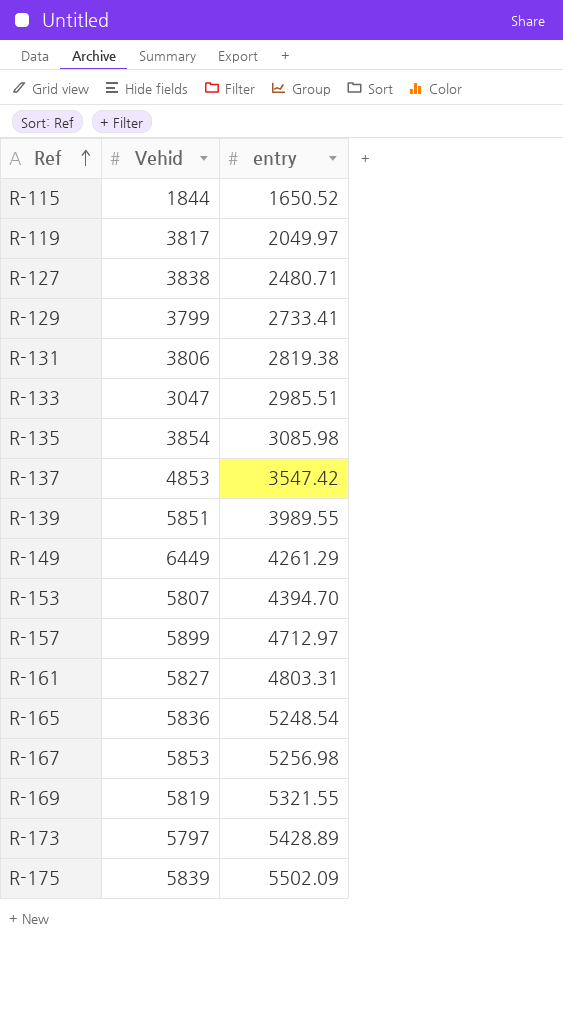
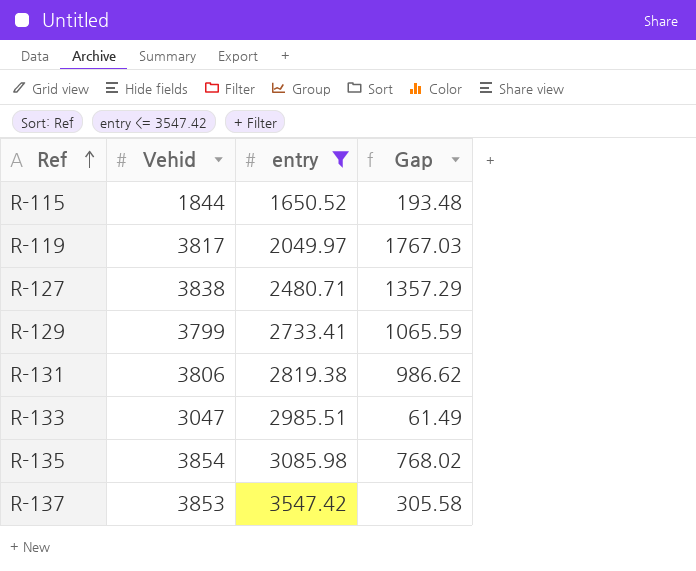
filter: none -> entry <= 3547.42
column Gap | formula: none -> [Vehid] - [entry]
R-137 | Vehid: 4853 -> 3853

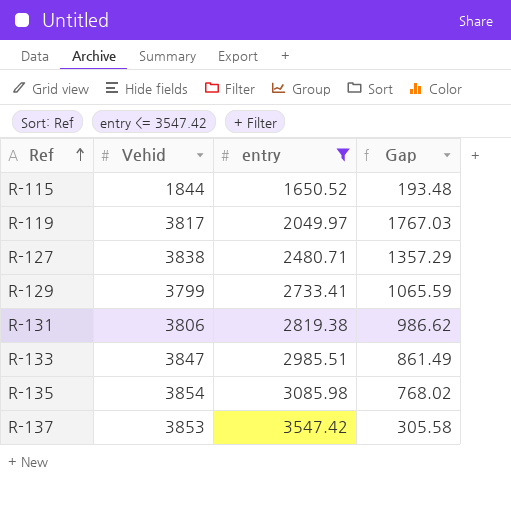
R-133 | Vehid: 3047 -> 3847
R-133 | Gap: 61.49 -> 861.49

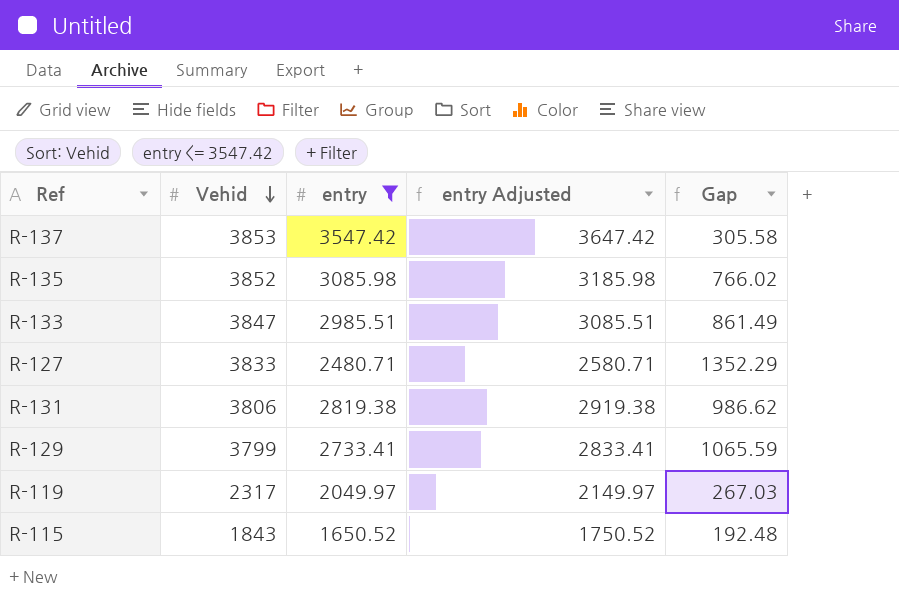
row order: Ref ascending -> Vehid descending
column entry Adjusted | formula: none -> [entry] + 100
R-135 | Vehid: 3854 -> 3852
R-135 | Gap: 768.02 -> 766.02
R-127 | Vehid: 3838 -> 3833
R-127 | Gap: 1357.29 -> 1352.29
R-119 | Vehid: 3817 -> 2317
R-119 | Gap: 1767.03 -> 267.03
R-115 | Vehid: 1844 -> 1843
R-115 | Gap: 193.48 -> 192.48

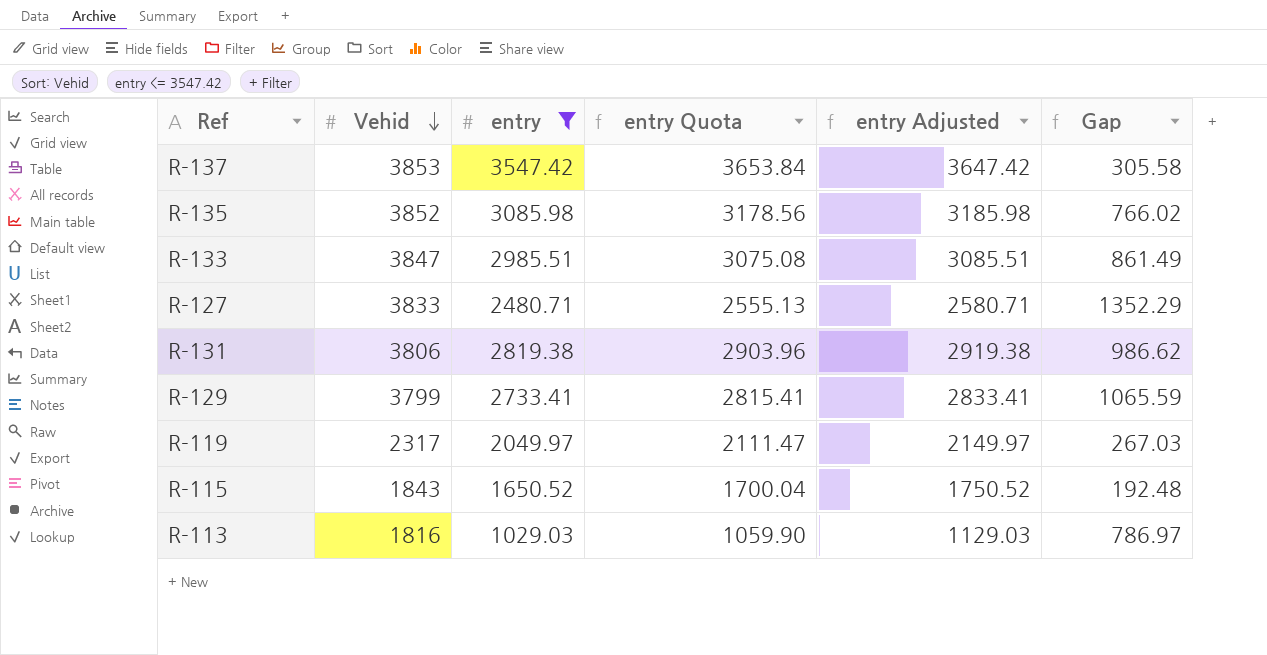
column entry Quota | formula: none -> [entry] * 1.03
row R-113: none -> 1816 | 1029.03 | 1059.90 | 1129.03 | 786.97

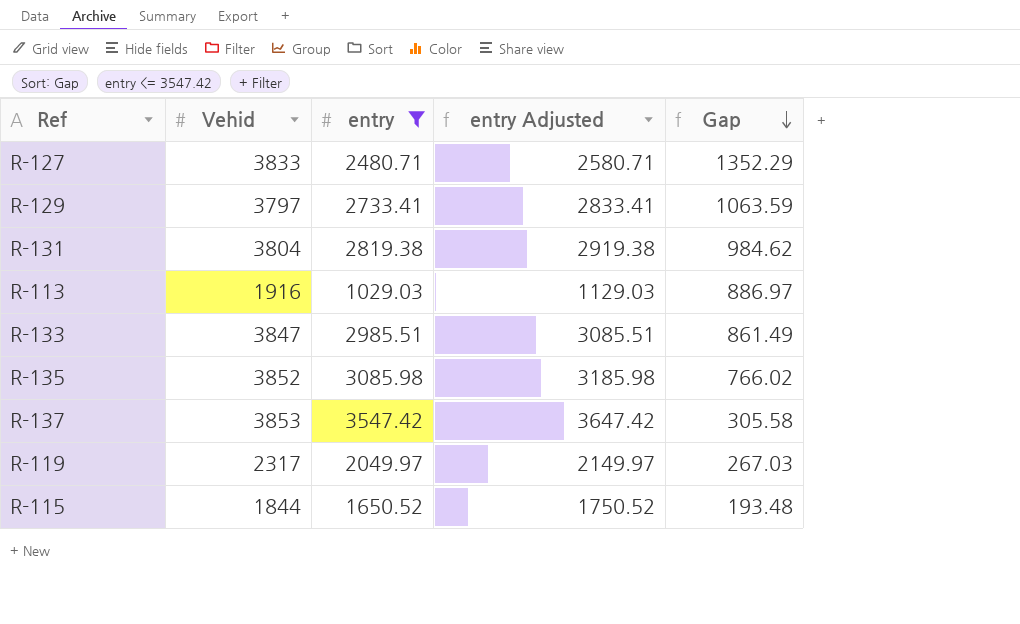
row order: Vehid descending -> Gap descending
column entry Quota | formula: [entry] * 1.03 -> none
R-129 | Vehid: 3799 -> 3797
R-129 | Gap: 1065.59 -> 1063.59
R-131 | Vehid: 3806 -> 3804
R-131 | Gap: 986.62 -> 984.62
R-113 | Vehid: 1816 -> 1916
R-113 | Gap: 786.97 -> 886.97
R-115 | Vehid: 1843 -> 1844
R-115 | Gap: 192.48 -> 193.48

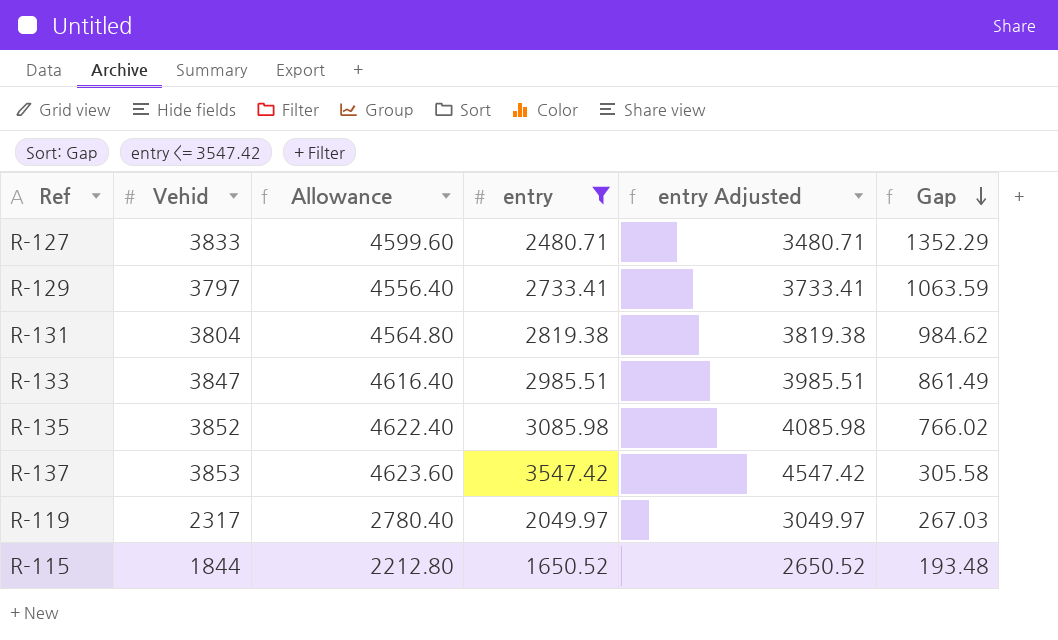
column Allowance | formula: none -> [Vehid] * 1.2
column entry Adjusted | formula: [entry] + 100 -> [entry] + 1000
row R-113: 1916 | 1029.03 | 1129.03 | 886.97 -> none

